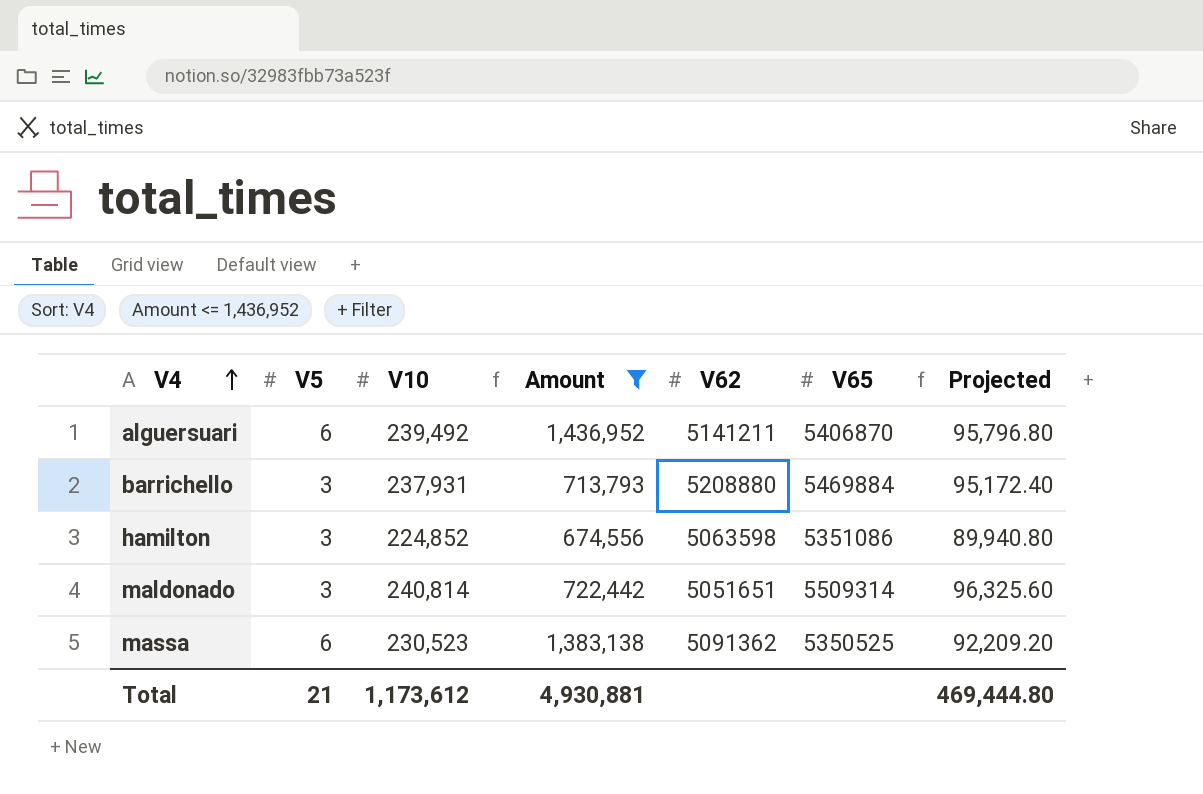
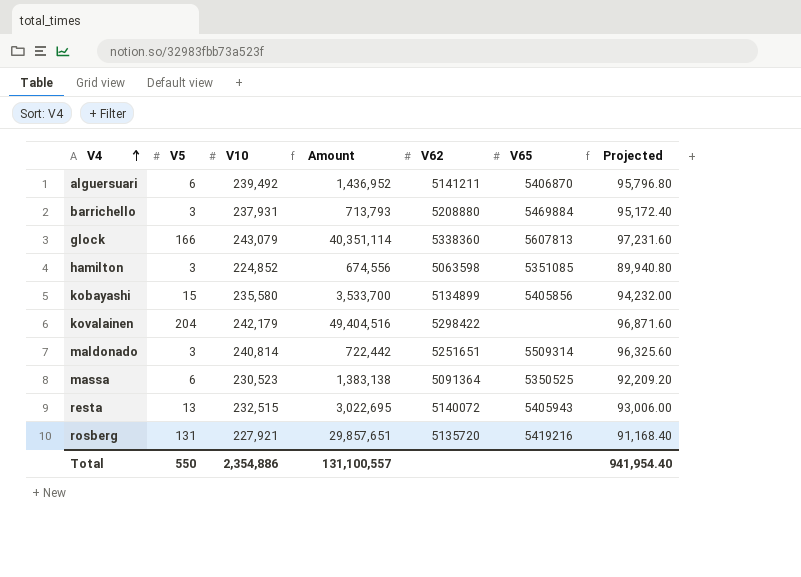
filter: Amount <= 1,436,952 -> none
hamilton | V65: 5351086 -> 5351085
maldonado | V62: 5051651 -> 5251651
massa | V62: 5091362 -> 5091364
Total | V5: 21 -> 550
Total | V10: 1,173,612 -> 2,354,886
Total | Amount: 4,930,881 -> 131,100,557
Total | Projected: 469,444.80 -> 941,954.40

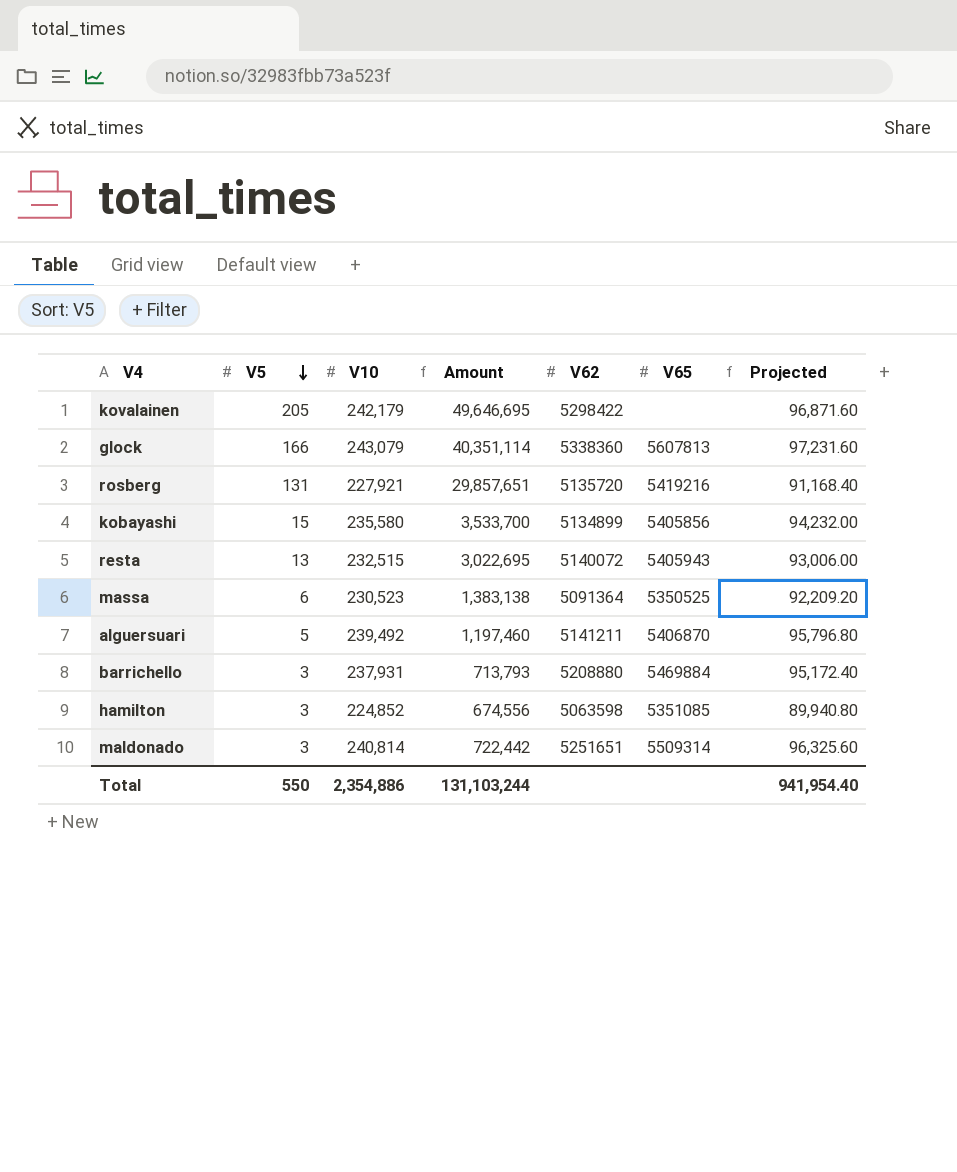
row order: V4 ascending -> V5 descending
kovalainen | V5: 204 -> 205
kovalainen | Amount: 49,404,516 -> 49,646,695
alguersuari | V5: 6 -> 5
alguersuari | Amount: 1,436,952 -> 1,197,460
Total | Amount: 131,100,557 -> 131,103,244

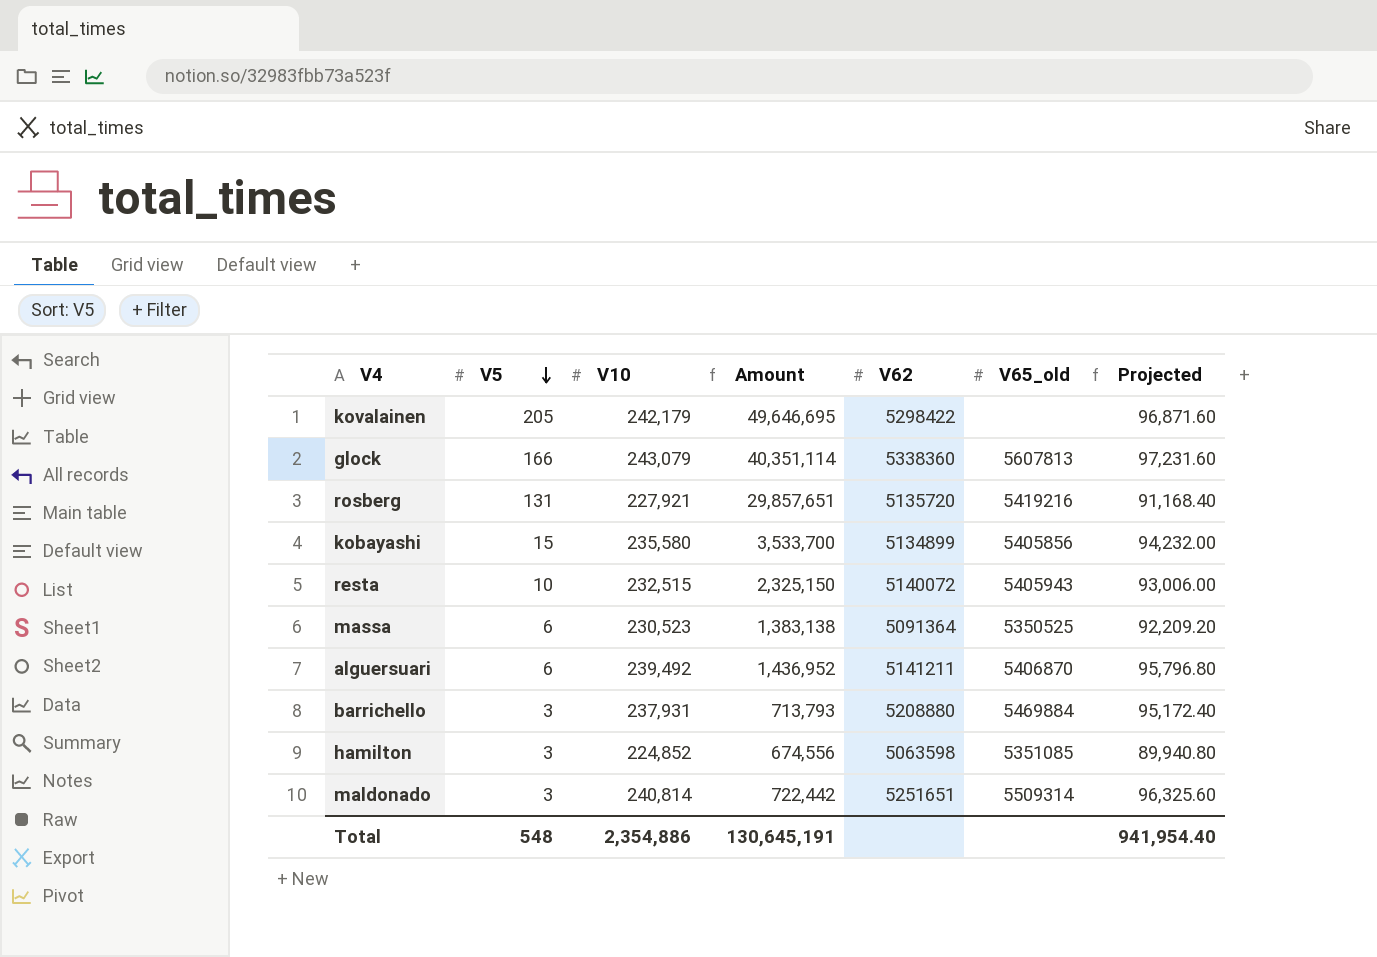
column name: V65 -> V65_old
resta | V5: 13 -> 10
resta | Amount: 3,022,695 -> 2,325,150
alguersuari | V5: 5 -> 6
alguersuari | Amount: 1,197,460 -> 1,436,952
Total | V5: 550 -> 548
Total | Amount: 131,103,244 -> 130,645,191

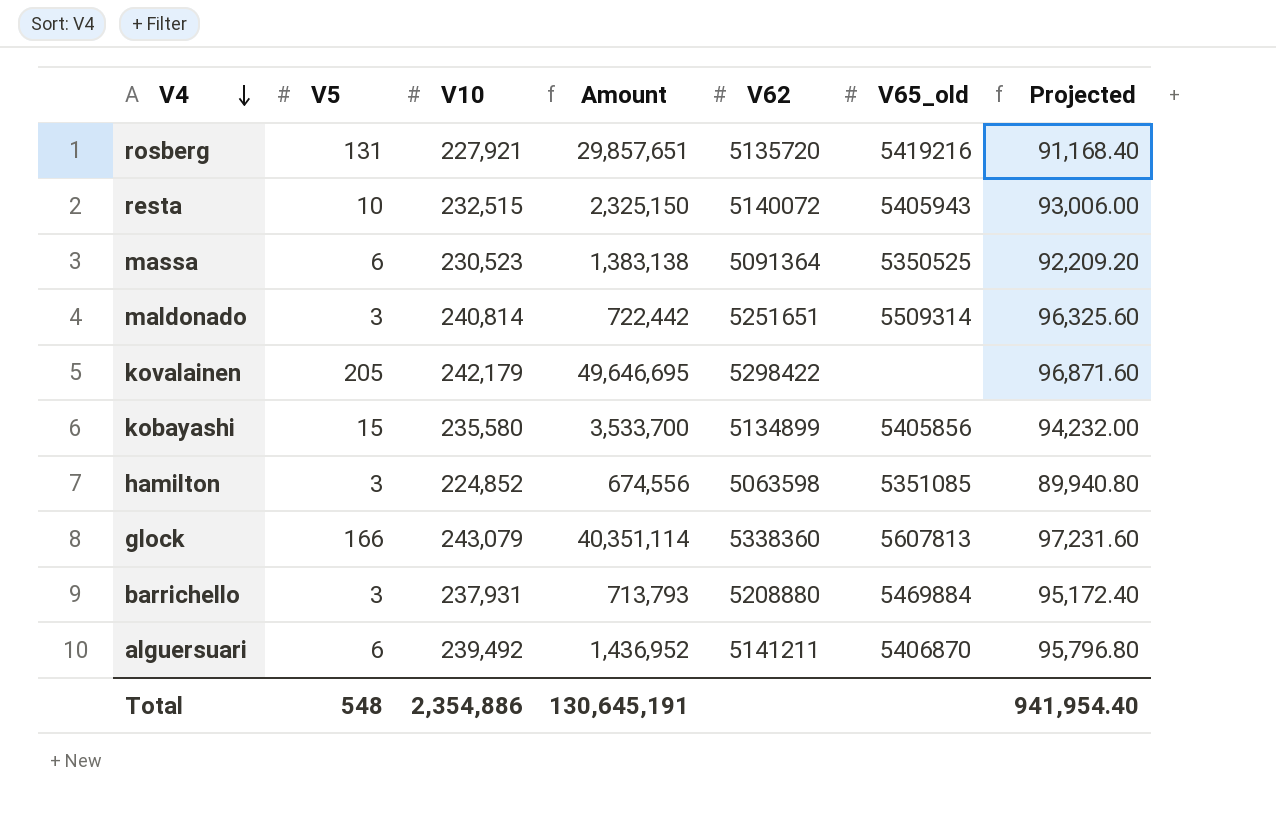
row order: V5 descending -> V4 descending

